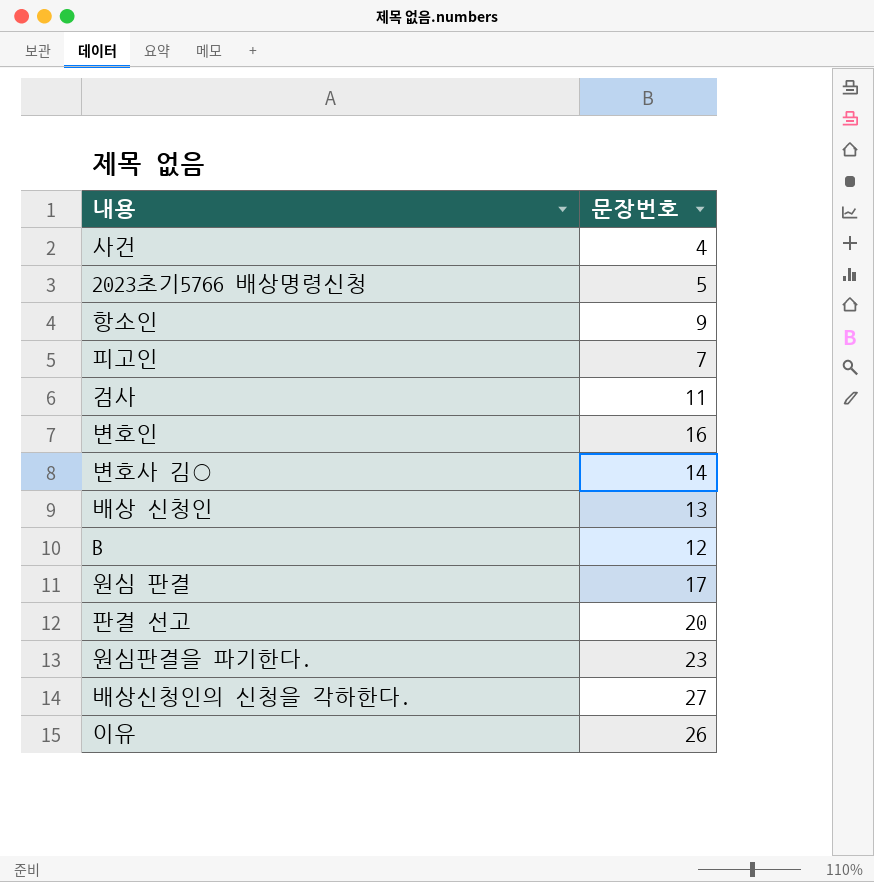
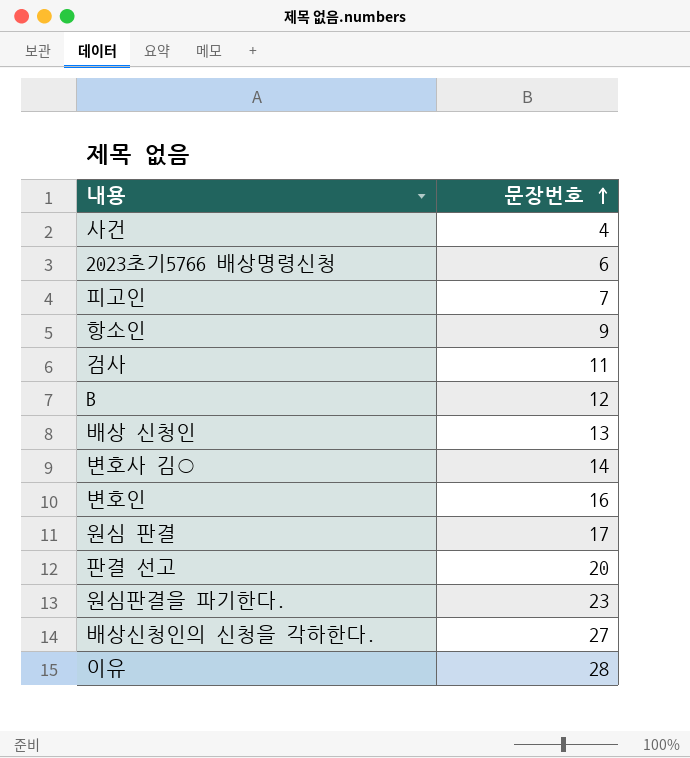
row order: none -> 문장번호 ascending
2023초기5766 배상명령신청 | 문장번호: 5 -> 6
이유 | 문장번호: 26 -> 28

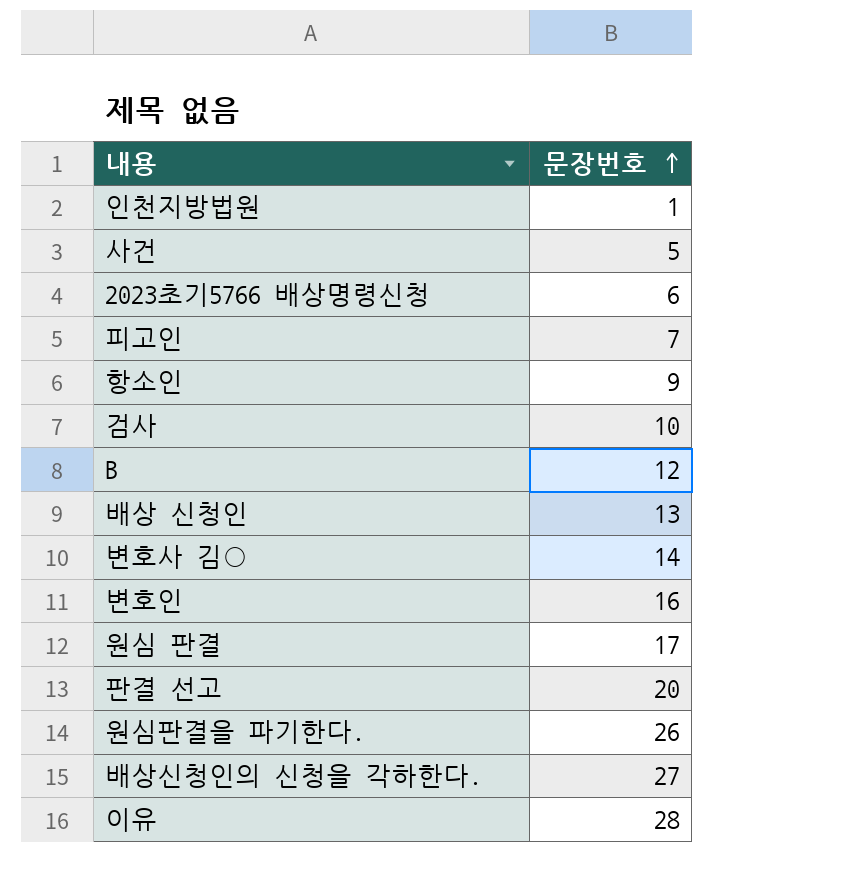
row 인천지방법원: none -> 1
사건 | 문장번호: 4 -> 5
검사 | 문장번호: 11 -> 10
원심판결을 파기한다. | 문장번호: 23 -> 26

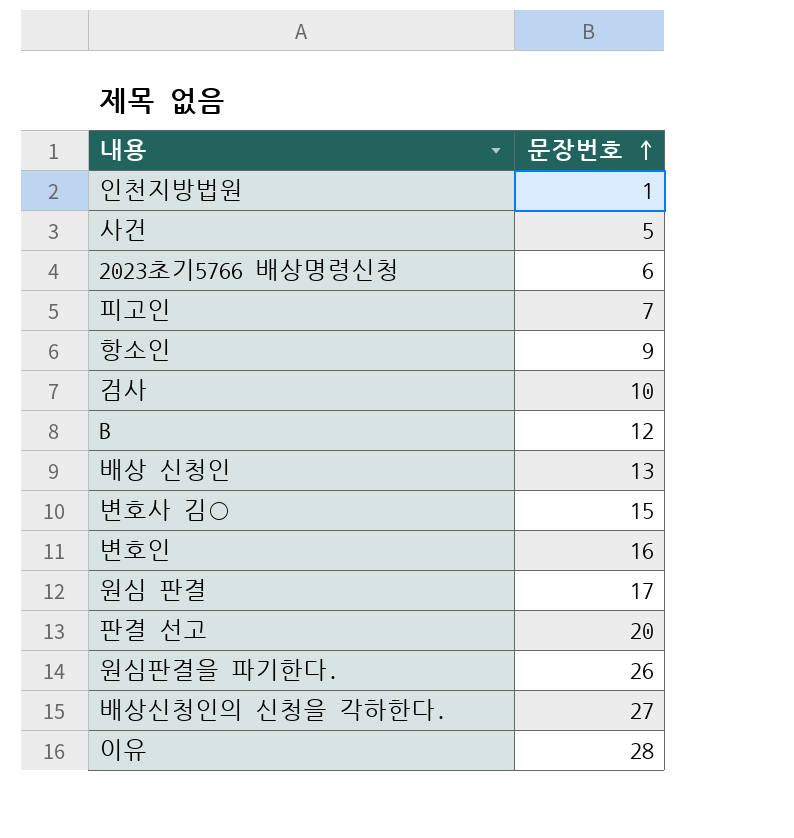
변호사 김○ | 문장번호: 14 -> 15

